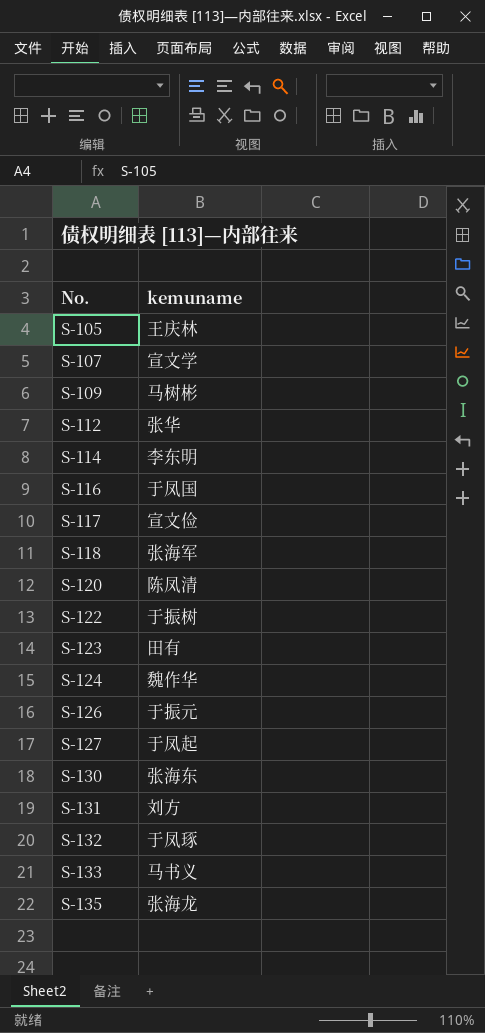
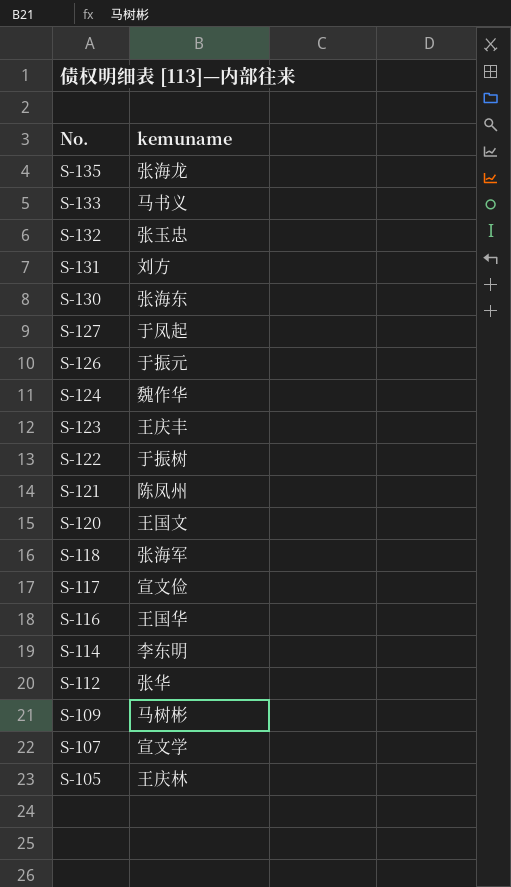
row order: No. ascending -> No. descending
S-132 | kemuname: 于凤琢 -> 张玉忠
S-123 | kemuname: 田有 -> 王庆丰
row S-121: none -> 陈凤州
S-120 | kemuname: 陈凤清 -> 王国文
S-116 | kemuname: 于凤国 -> 王国华

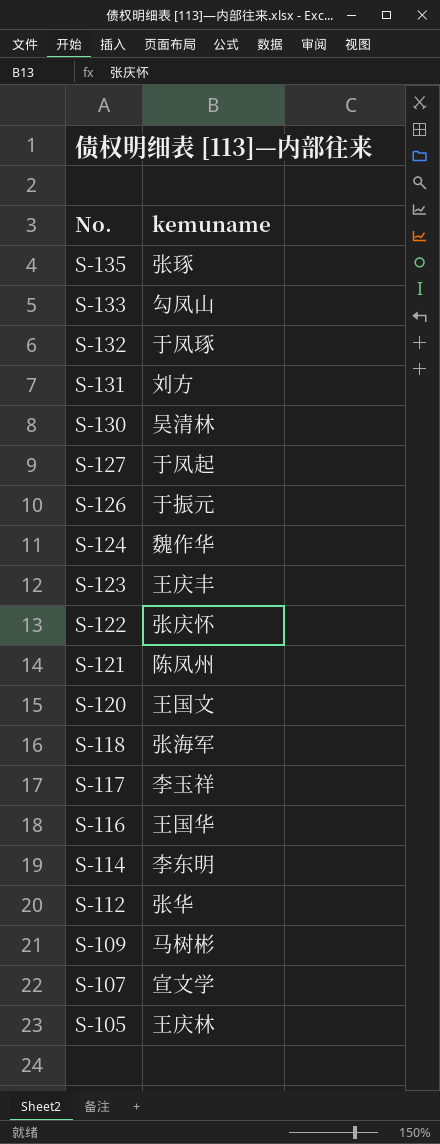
S-135 | kemuname: 张海龙 -> 张琢
S-133 | kemuname: 马书义 -> 勾凤山
S-132 | kemuname: 张玉忠 -> 于凤琢
S-130 | kemuname: 张海东 -> 吴清林
S-122 | kemuname: 于振树 -> 张庆怀
S-117 | kemuname: 宣文俭 -> 李玉祥

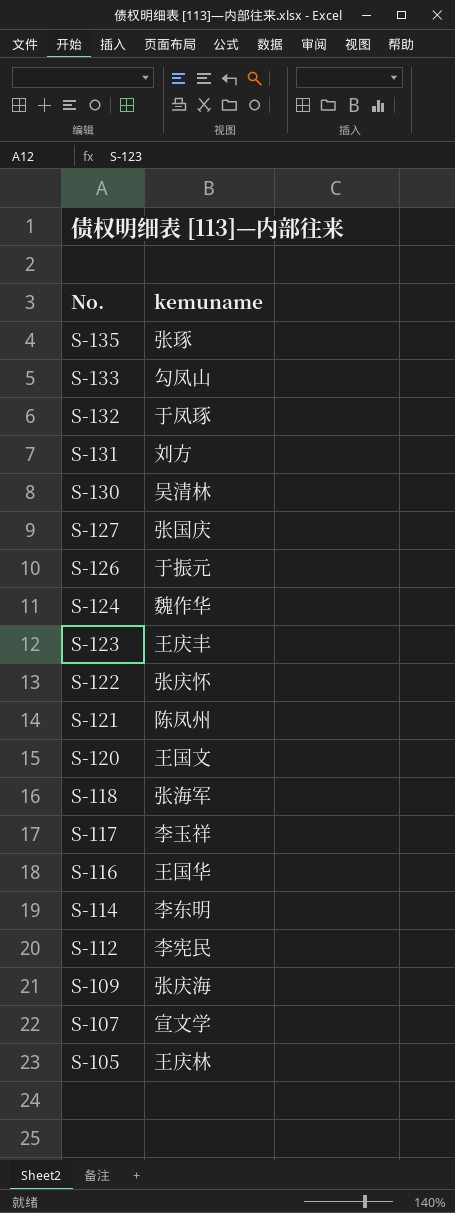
S-127 | kemuname: 于凤起 -> 张国庆
S-112 | kemuname: 张华 -> 李宪民
S-109 | kemuname: 马树彬 -> 张庆海

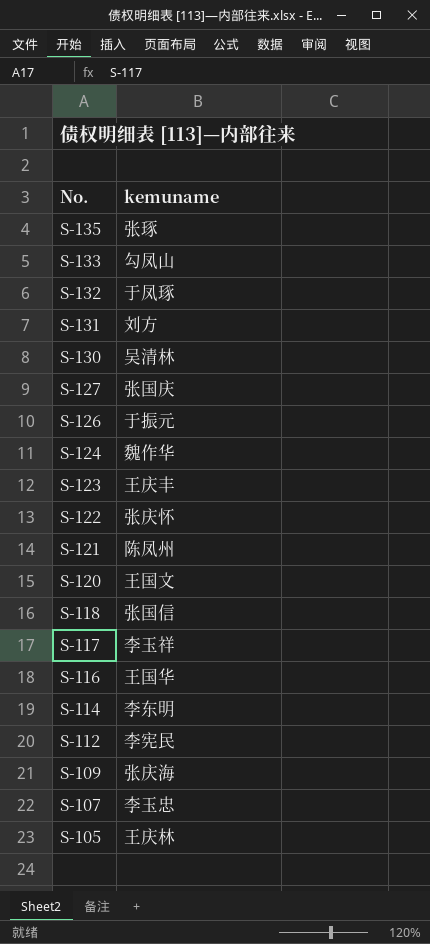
S-118 | kemuname: 张海军 -> 张国信
S-107 | kemuname: 宣文学 -> 李玉忠

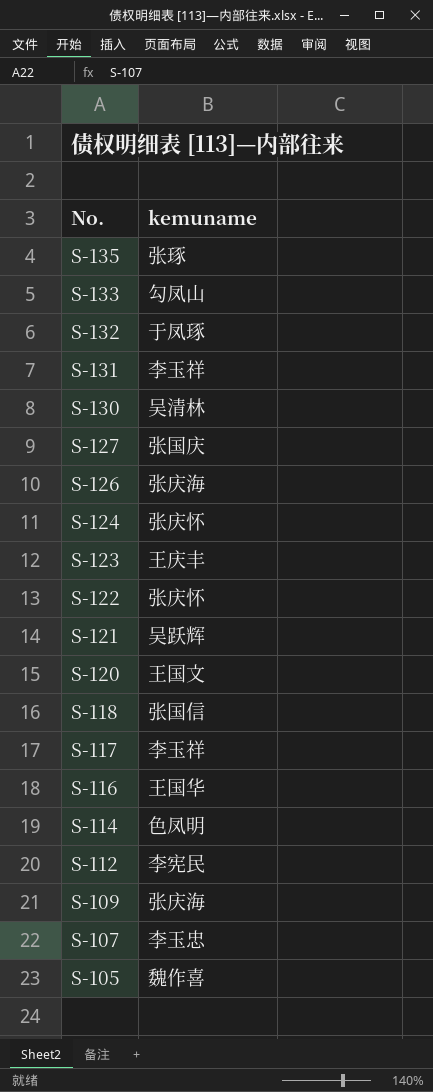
S-131 | kemuname: 刘方 -> 李玉祥
S-126 | kemuname: 于振元 -> 张庆海
S-124 | kemuname: 魏作华 -> 张庆怀
S-121 | kemuname: 陈凤州 -> 吴跃辉
S-114 | kemuname: 李东明 -> 色凤明
S-105 | kemuname: 王庆林 -> 魏作喜

